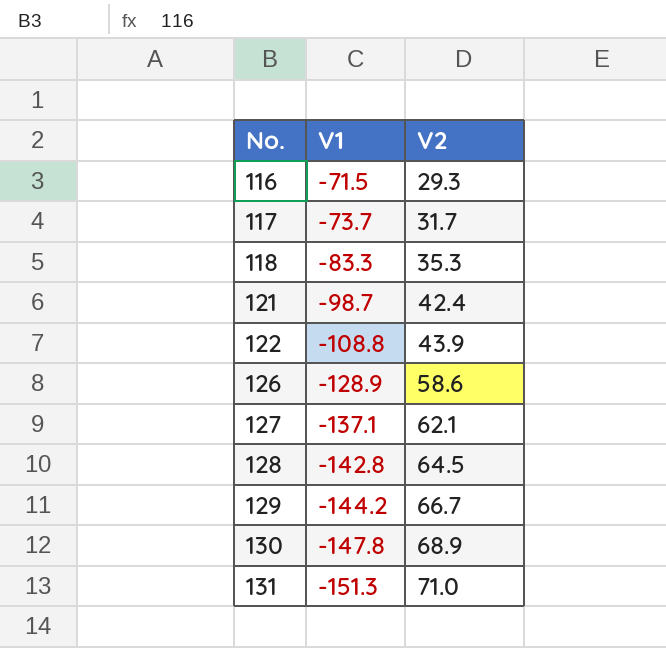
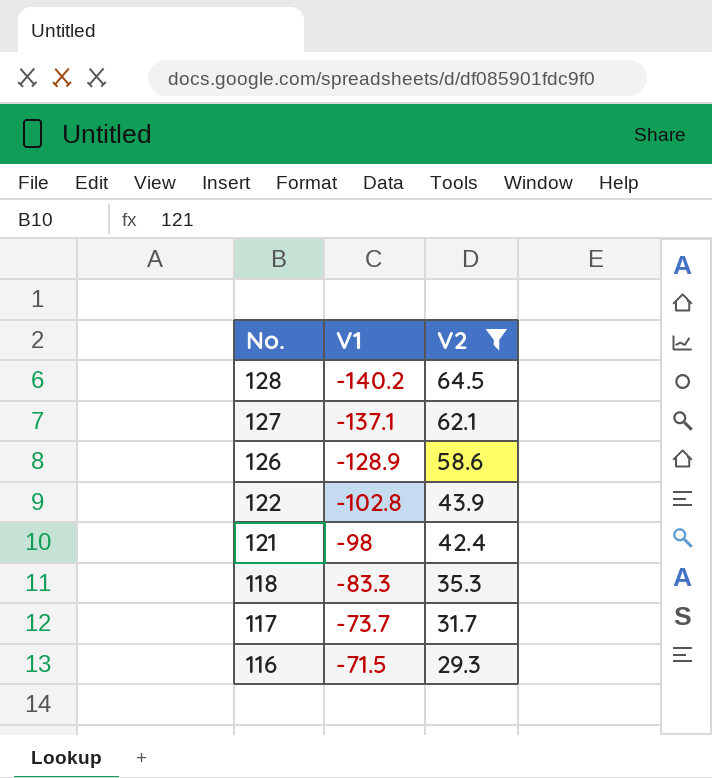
filter: none -> V2 <= 64.5
row order: No. ascending -> No. descending
128 | V1: -142.8 -> -140.2
122 | V1: -108.8 -> -102.8
121 | V1: -98.7 -> -98

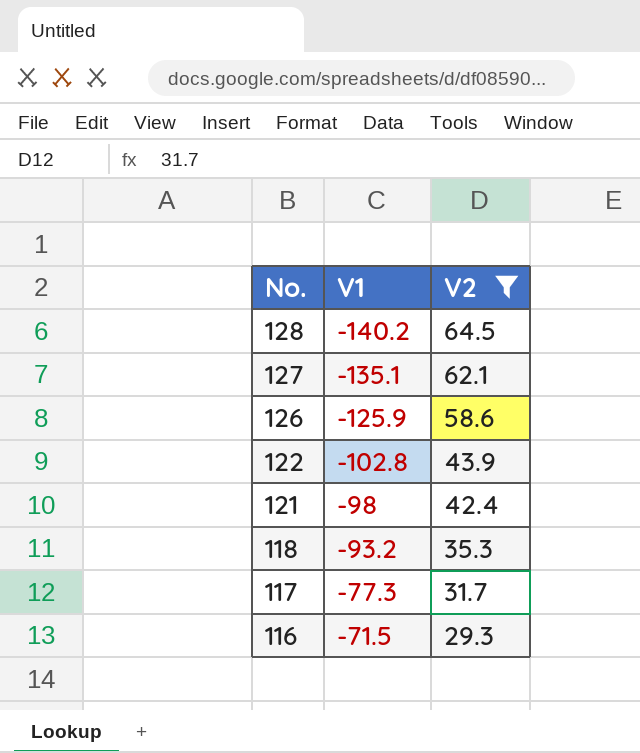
127 | V1: -137.1 -> -135.1
126 | V1: -128.9 -> -125.9
118 | V1: -83.3 -> -93.2
117 | V1: -73.7 -> -77.3

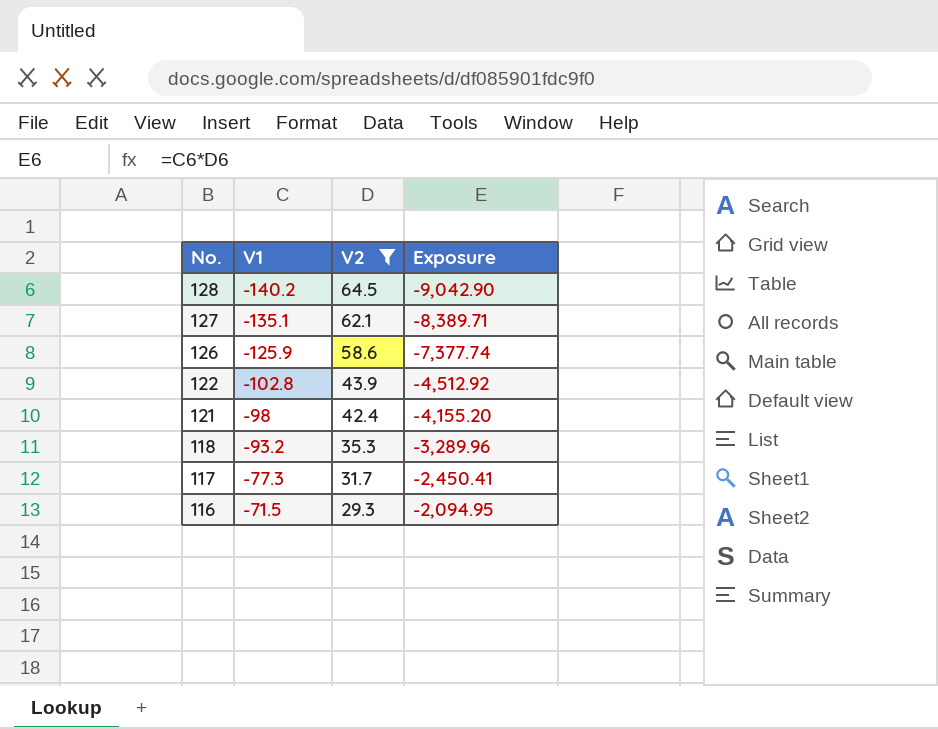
column Exposure | formula: none -> [V1] * [V2]

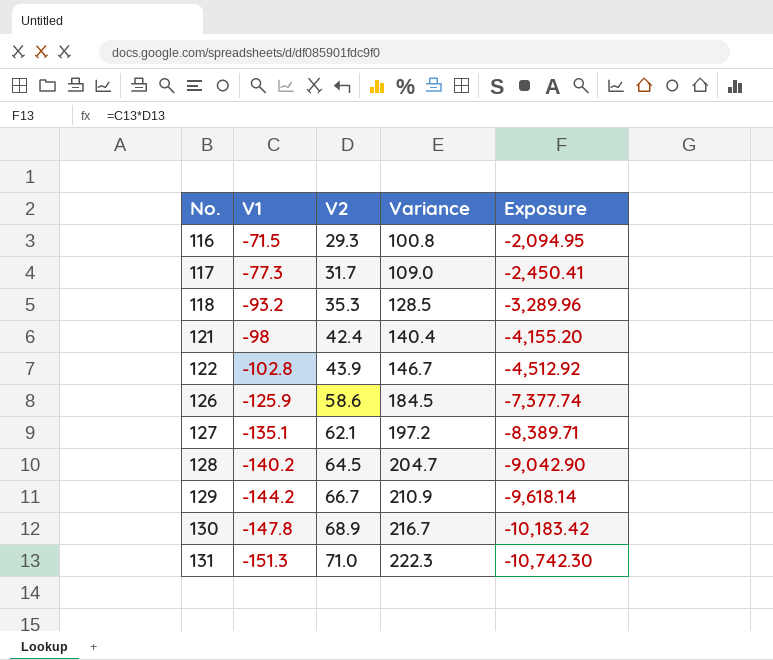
filter: V2 <= 64.5 -> none
row order: No. descending -> No. ascending
column Variance | formula: none -> [V2] - [V1]

